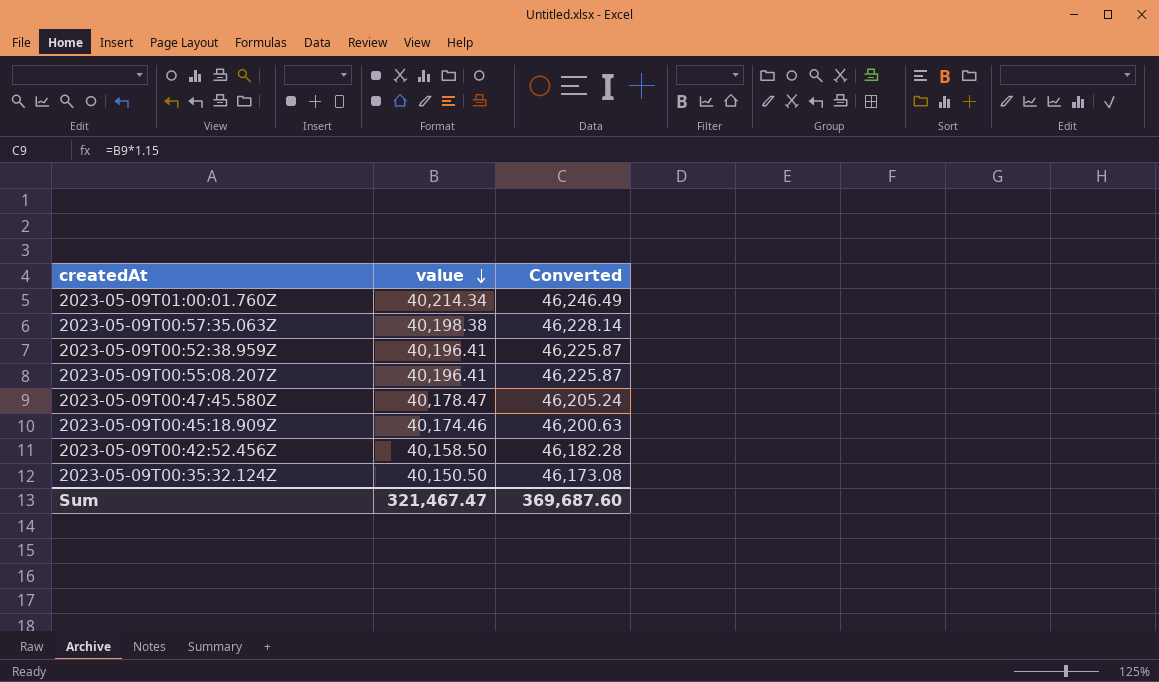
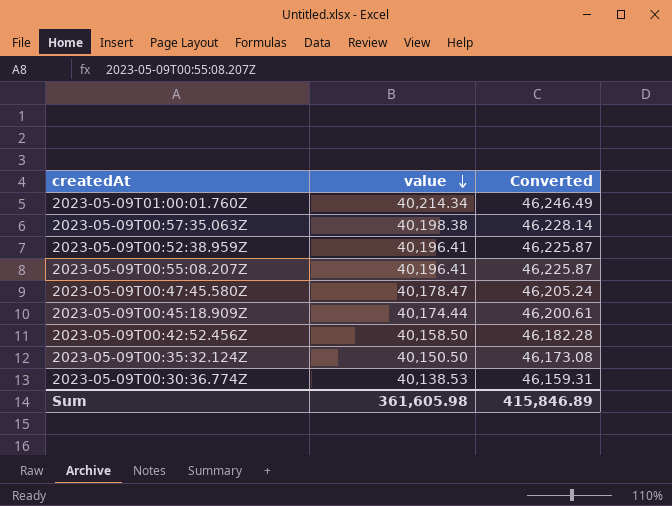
2023-05-09T00:45:18.909Z | value: 40,174.46 -> 40,174.44
2023-05-09T00:45:18.909Z | Converted: 46,200.63 -> 46,200.61
row 2023-05-09T00:30:36.774Z: none -> 40,138.53 | 46,159.31
Sum | value: 321,467.47 -> 361,605.98
Sum | Converted: 369,687.60 -> 415,846.89

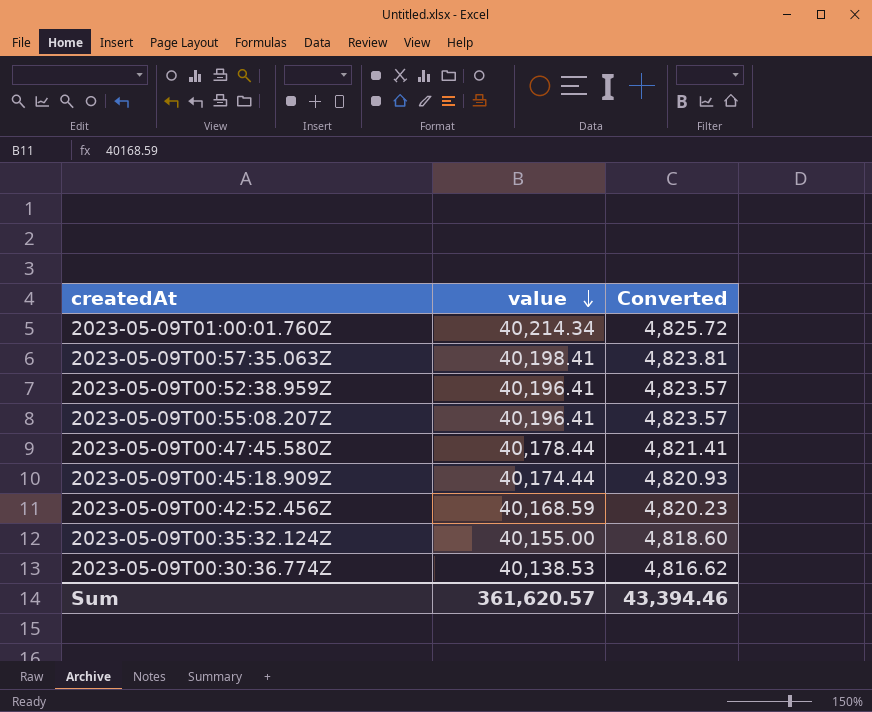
column Converted | formula: [value] * 1.15 -> [value] * 0.12
2023-05-09T00:57:35.063Z | value: 40,198.38 -> 40,198.41
2023-05-09T00:47:45.580Z | value: 40,178.47 -> 40,178.44
2023-05-09T00:42:52.456Z | value: 40,158.50 -> 40,168.59
2023-05-09T00:35:32.124Z | value: 40,150.50 -> 40,155.00
Sum | value: 361,605.98 -> 361,620.57
Sum | Converted: 415,846.89 -> 43,394.46

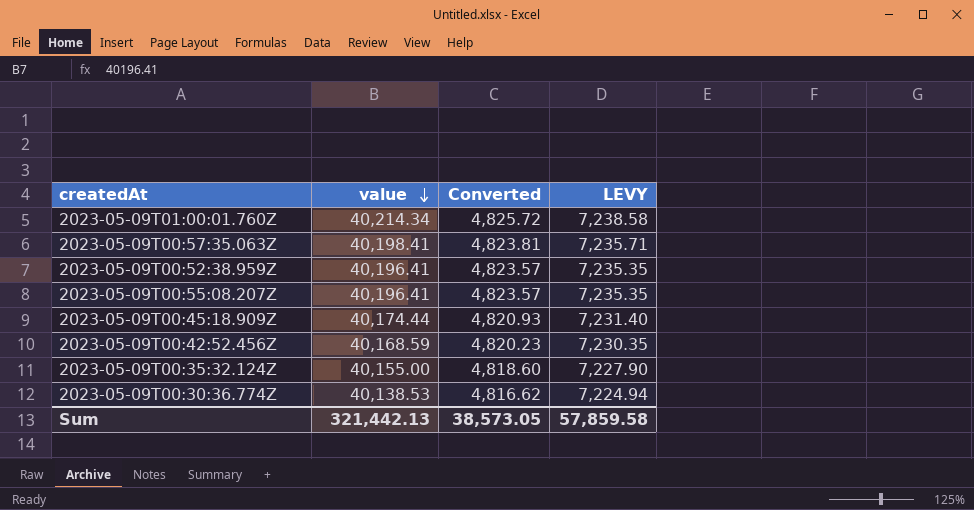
column LEVY | formula: none -> [value] * 0.18
row 2023-05-09T00:47:45.580Z: 40,178.44 | 4,821.41 -> none
Sum | value: 361,620.57 -> 321,442.13
Sum | Converted: 43,394.46 -> 38,573.05

